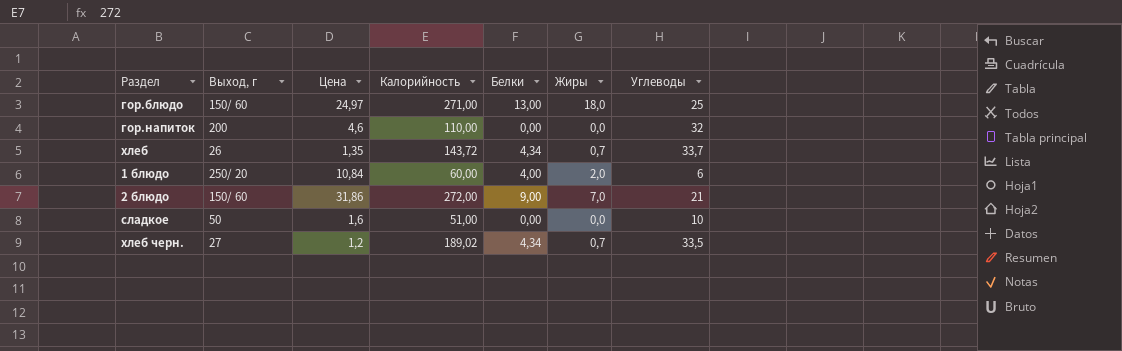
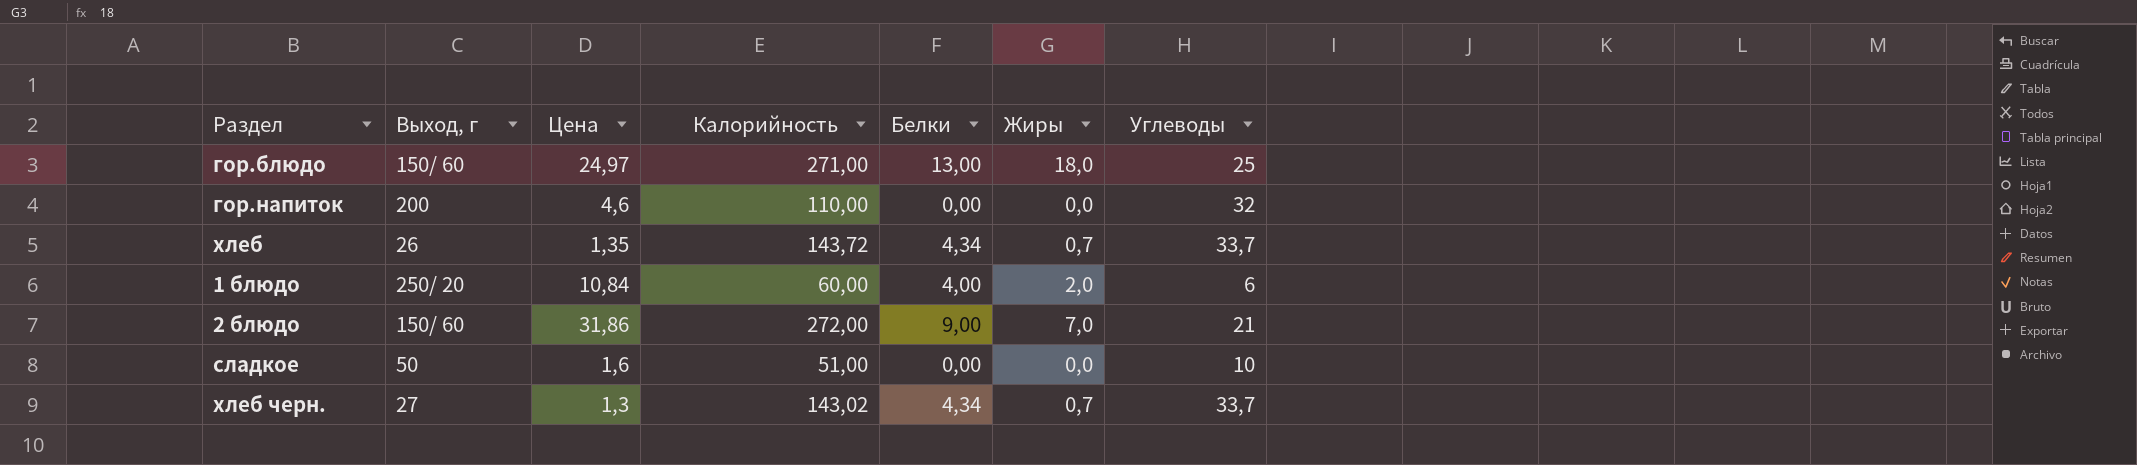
хлеб черн. | Цена: 1,2 -> 1,3
хлеб черн. | Калорийность: 189,02 -> 143,02
хлеб черн. | Углеводы: 33,5 -> 33,7

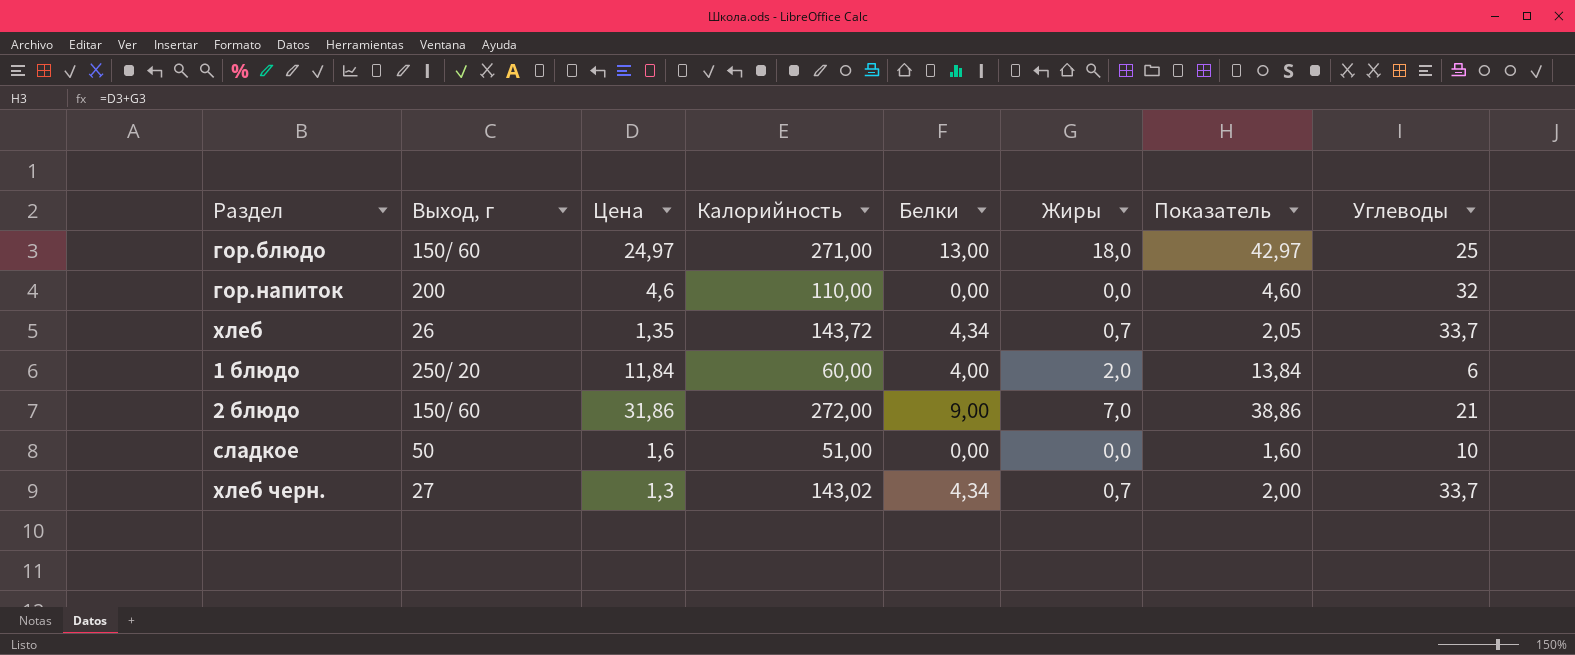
column Показатель | formula: none -> [Цена] + [Жиры]
1 блюдо | Цена: 10,84 -> 11,84

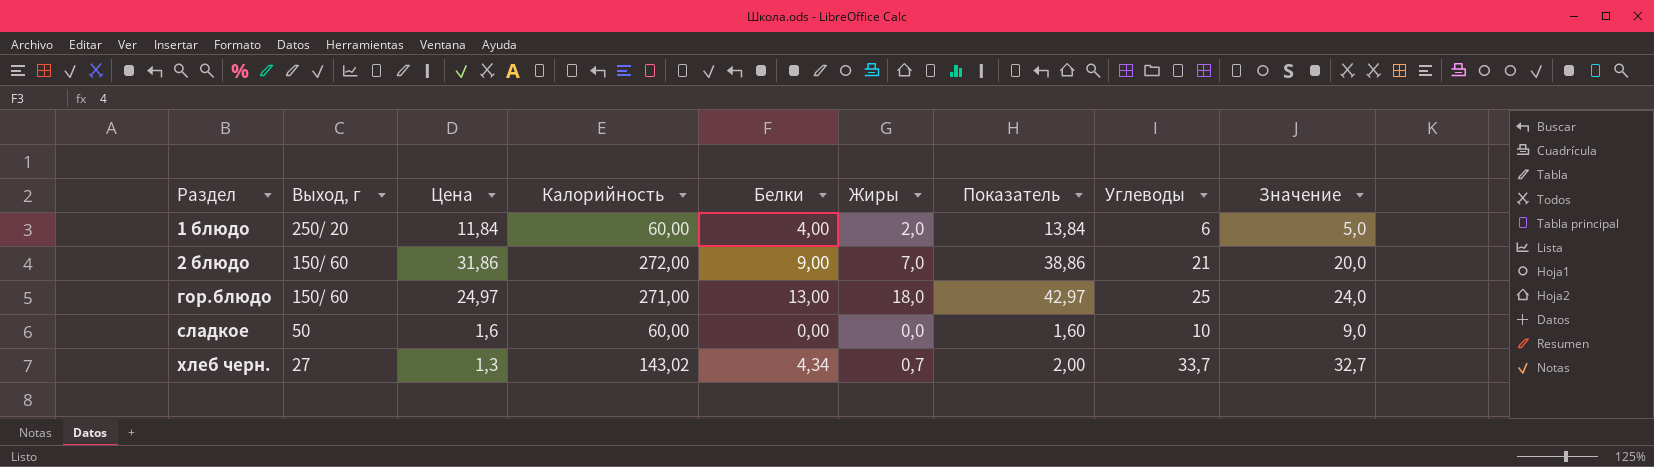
row order: none -> Раздел ascending
column Значение | formula: none -> [Углеводы] - 1
row гор.напиток: 200 | 4,6 | 110,00 | 0,00 | 0,0 | 4,60 | 32 -> none
row хлеб: 26 | 1,35 | 143,72 | 4,34 | 0,7 | 2,05 | 33,7 -> none
сладкое | Калорийность: 51,00 -> 60,00

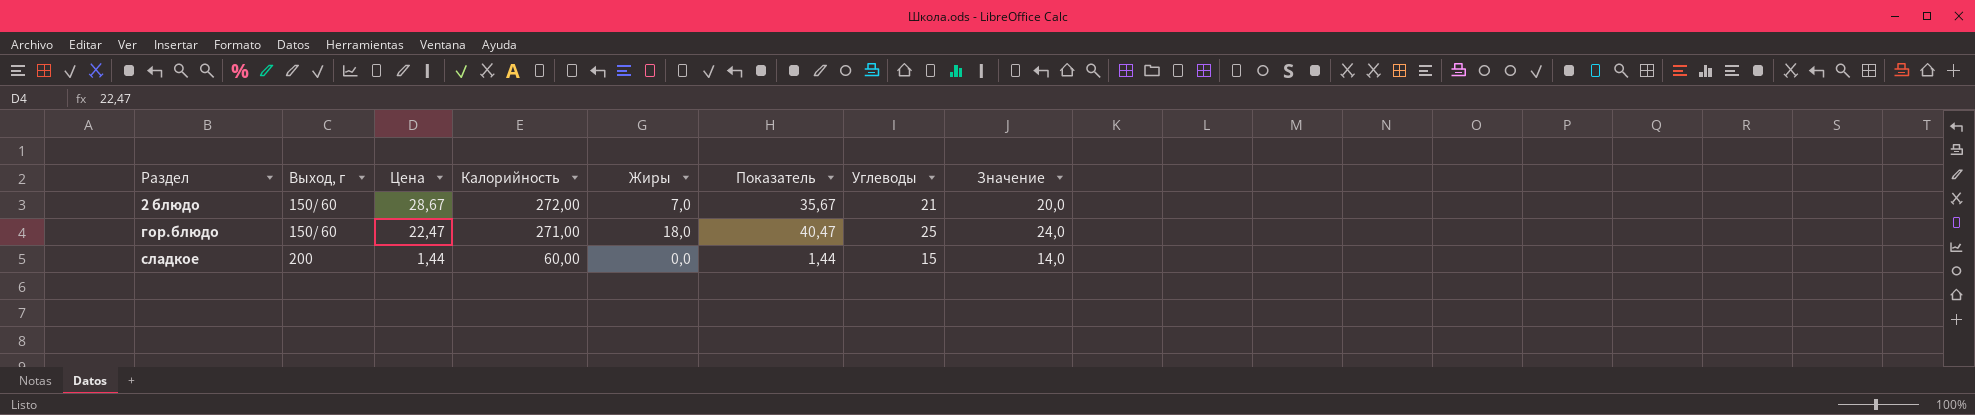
column Белки | position: 5 -> none
row 1 блюдо: 250/ 20 | 11,84 | 60,00 | 4,00 | 2,0 | 13,84 | 6 | 5,0 -> none
row хлеб черн.: 27 | 1,3 | 143,02 | 4,34 | 0,7 | 2,00 | 33,7 | 32,7 -> none
2 блюдо | Цена: 31,86 -> 28,67
2 блюдо | Показатель: 38,86 -> 35,67
гор.блюдо | Цена: 24,97 -> 22,47
гор.блюдо | Показатель: 42,97 -> 40,47
сладкое | Выход, г: 50 -> 200
сладкое | Цена: 1,6 -> 1,44
сладкое | Показатель: 1,60 -> 1,44
сладкое | Углеводы: 10 -> 15
сладкое | Значение: 9,0 -> 14,0

